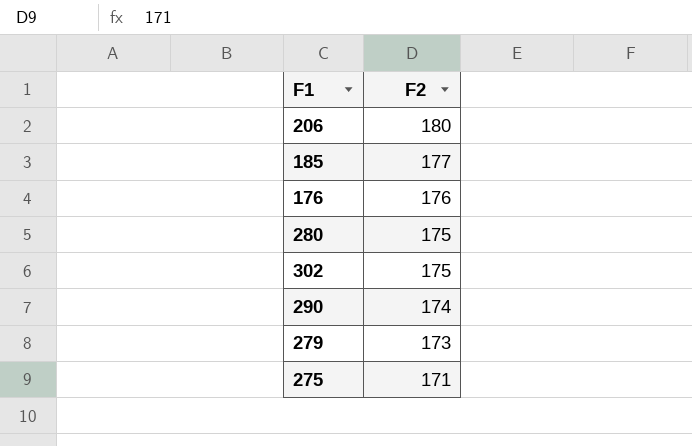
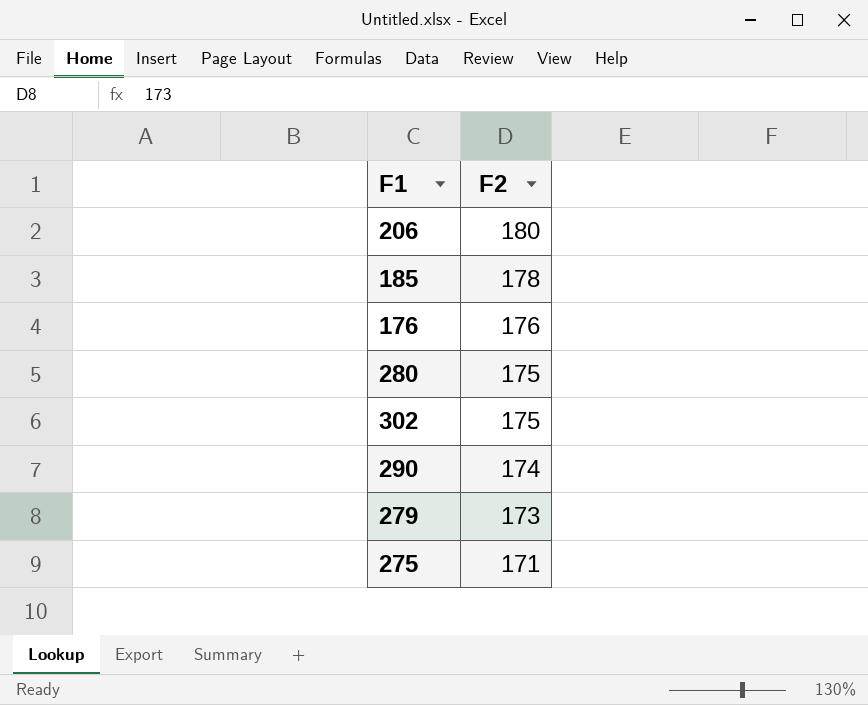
185 | F2: 177 -> 178

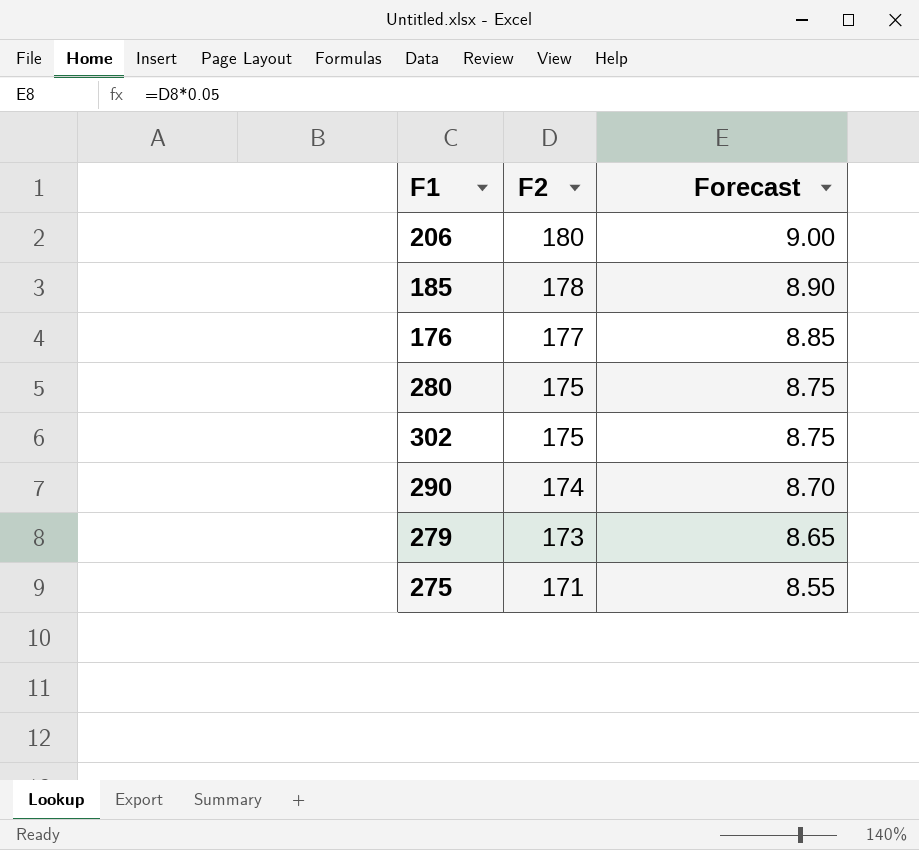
column Forecast | formula: none -> [F2] * 0.05
176 | F2: 176 -> 177

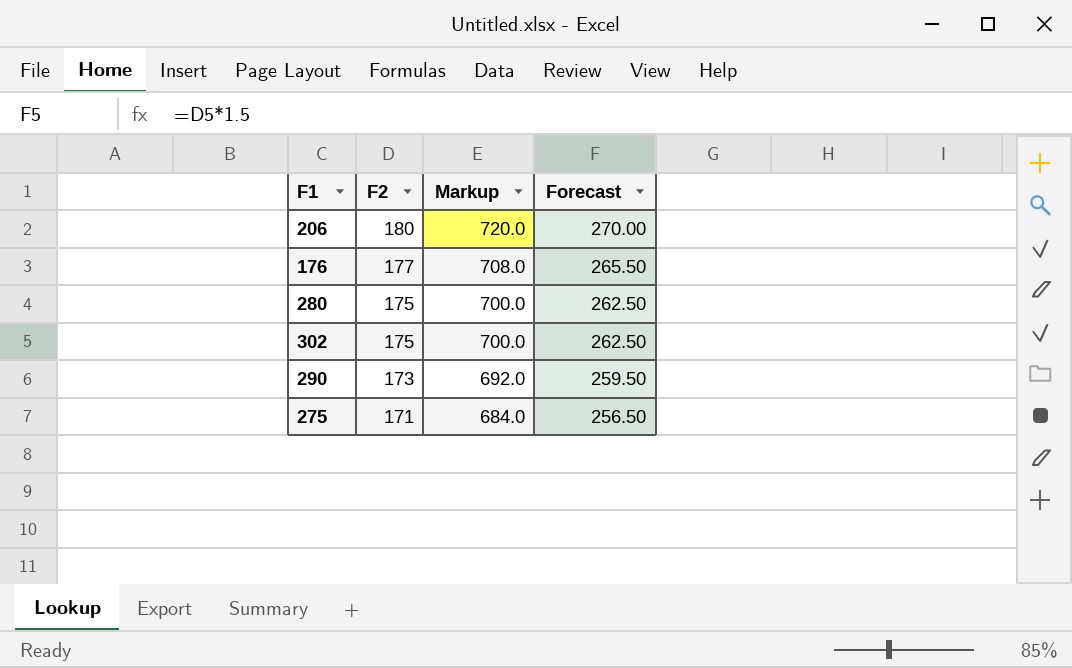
column Markup | formula: none -> [F2] * 4
column Forecast | formula: [F2] * 0.05 -> [F2] * 1.5
row 185: 178 | 8.90 -> none
row 279: 173 | 8.65 -> none
290 | F2: 174 -> 173

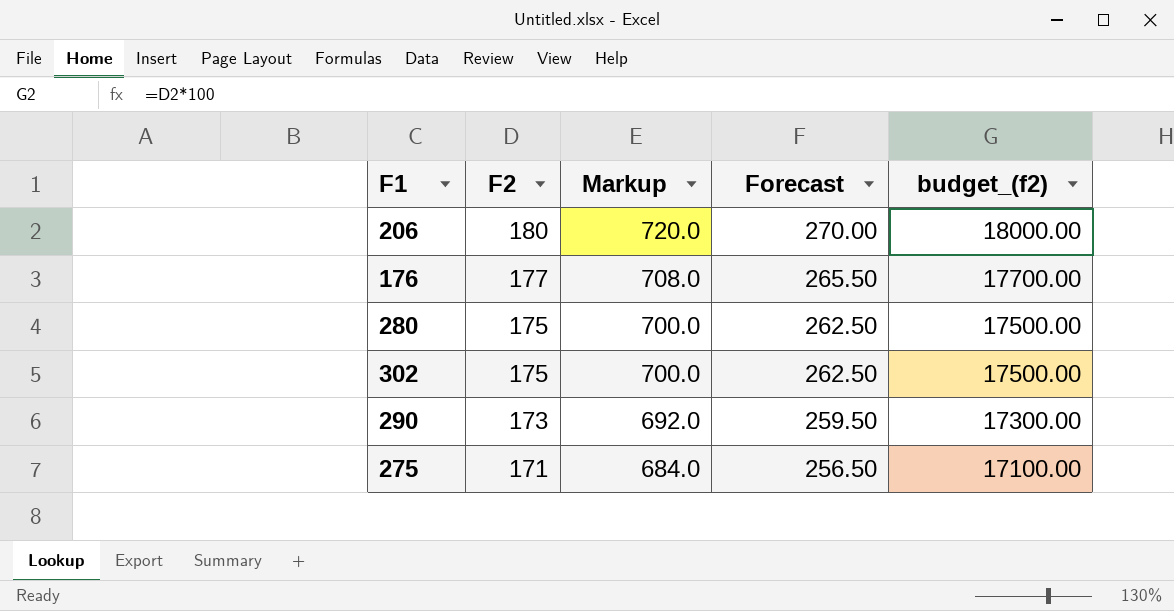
column budget_(f2) | formula: none -> [F2] * 100

